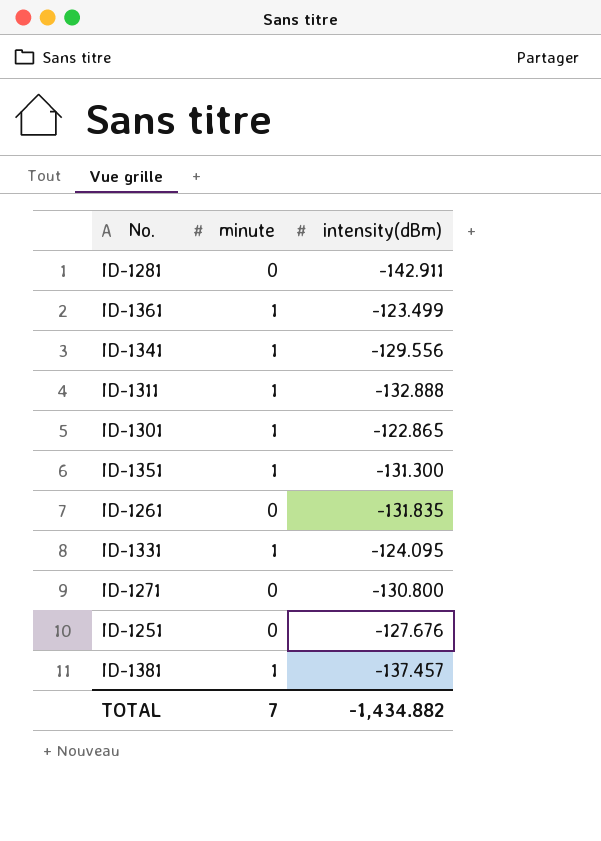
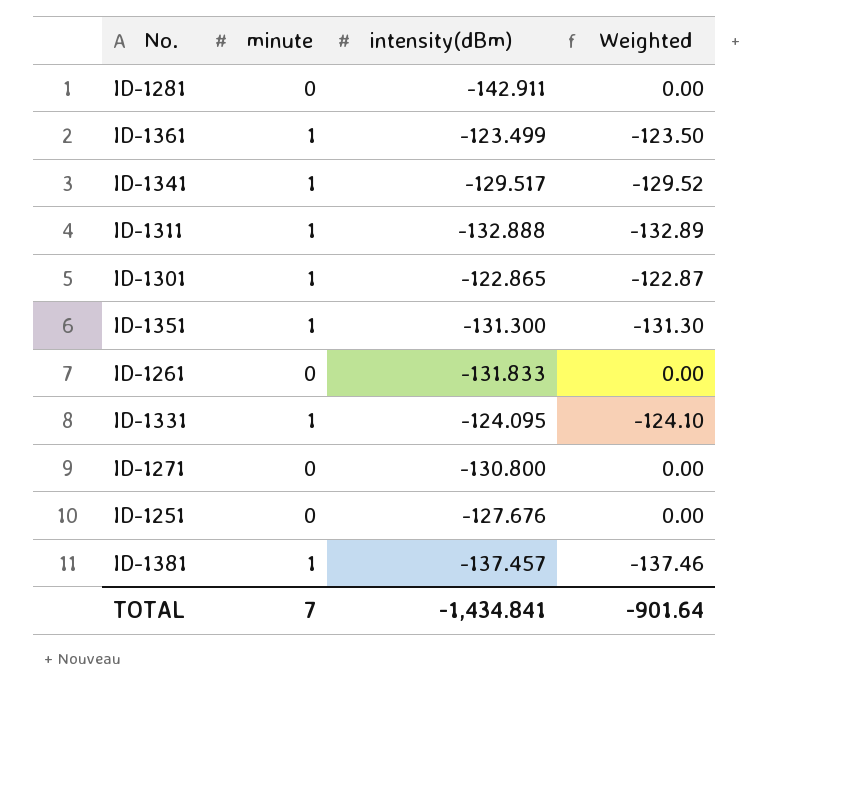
column Weighted | formula: none -> [minute] * [intensity(dBm)]
ID-1341 | intensity(dBm): -129.556 -> -129.517
ID-1261 | intensity(dBm): -131.835 -> -131.833
TOTAL | intensity(dBm): -1,434.882 -> -1,434.841

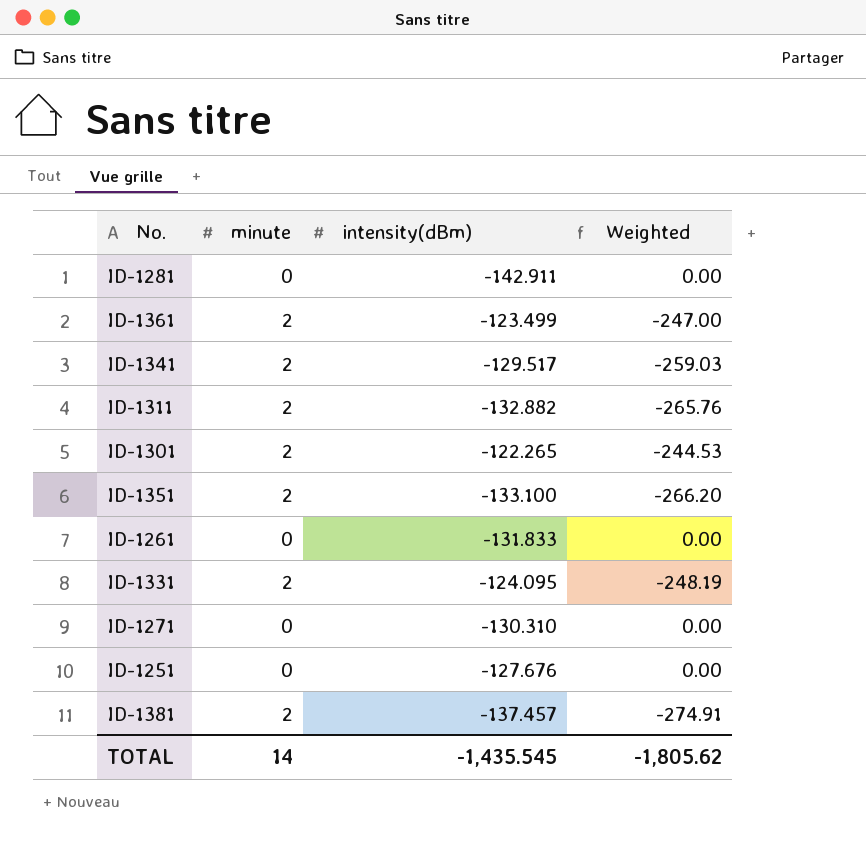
ID-1361 | minute: 1 -> 2
ID-1361 | Weighted: -123.50 -> -247.00
ID-1341 | minute: 1 -> 2
ID-1341 | Weighted: -129.52 -> -259.03
ID-1311 | minute: 1 -> 2
ID-1311 | intensity(dBm): -132.888 -> -132.882
ID-1311 | Weighted: -132.89 -> -265.76
ID-1301 | minute: 1 -> 2
ID-1301 | intensity(dBm): -122.865 -> -122.265
ID-1301 | Weighted: -122.87 -> -244.53
ID-1351 | minute: 1 -> 2
ID-1351 | intensity(dBm): -131.300 -> -133.100
ID-1351 | Weighted: -131.30 -> -266.20
ID-1331 | minute: 1 -> 2
ID-1331 | Weighted: -124.10 -> -248.19
ID-1271 | intensity(dBm): -130.800 -> -130.310
ID-1381 | minute: 1 -> 2
ID-1381 | Weighted: -137.46 -> -274.91
TOTAL | minute: 7 -> 14
TOTAL | intensity(dBm): -1,434.841 -> -1,435.545
TOTAL | Weighted: -901.64 -> -1,805.62

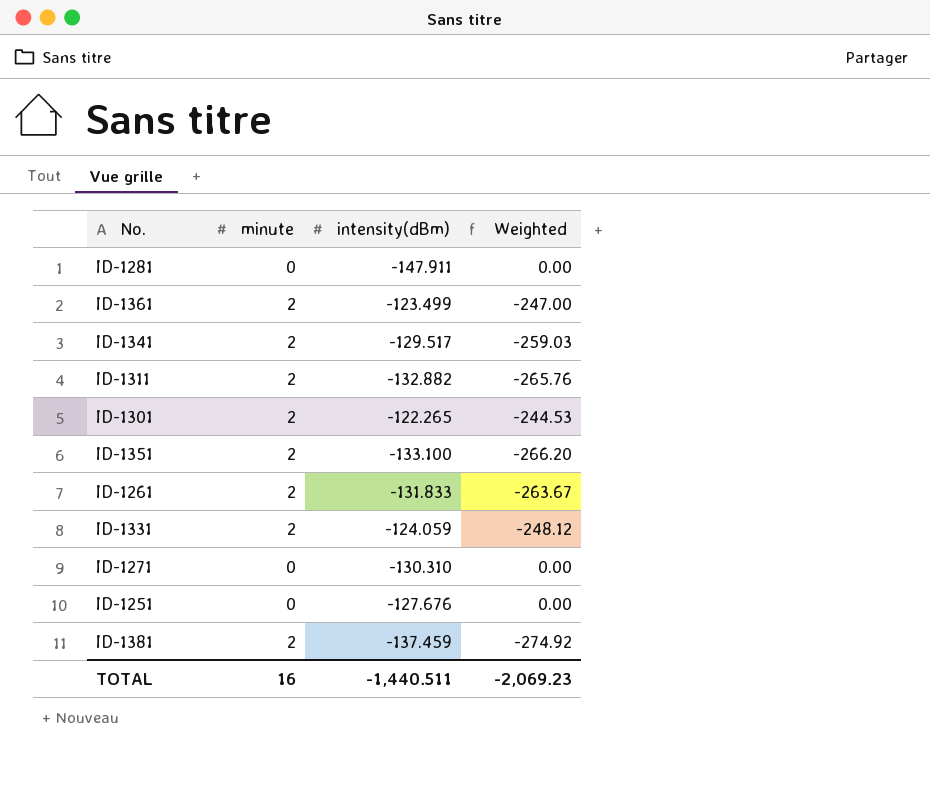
ID-1281 | intensity(dBm): -142.911 -> -147.911
ID-1261 | minute: 0 -> 2
ID-1261 | Weighted: 0.00 -> -263.67
ID-1331 | intensity(dBm): -124.095 -> -124.059
ID-1331 | Weighted: -248.19 -> -248.12
ID-1381 | intensity(dBm): -137.457 -> -137.459
ID-1381 | Weighted: -274.91 -> -274.92
TOTAL | minute: 14 -> 16
TOTAL | intensity(dBm): -1,435.545 -> -1,440.511
TOTAL | Weighted: -1,805.62 -> -2,069.23

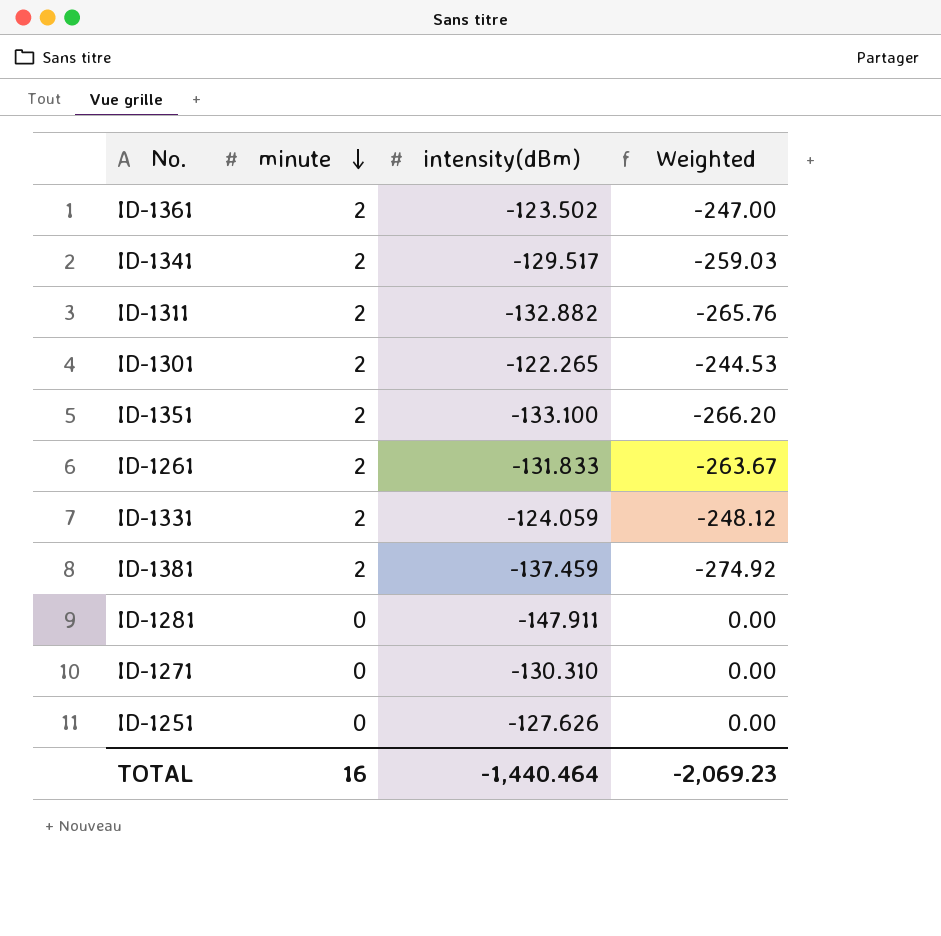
row order: none -> minute descending
ID-1361 | intensity(dBm): -123.499 -> -123.502
ID-1251 | intensity(dBm): -127.676 -> -127.626
TOTAL | intensity(dBm): -1,440.511 -> -1,440.464

